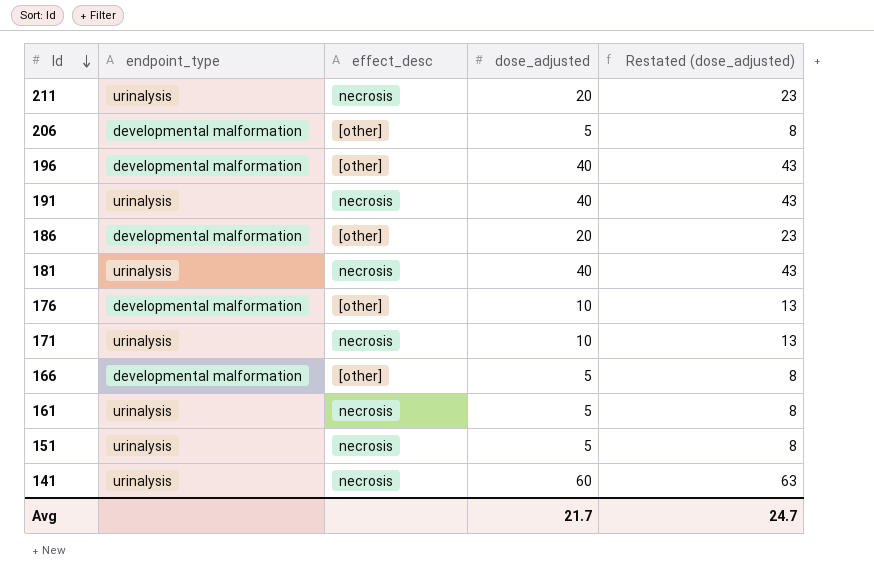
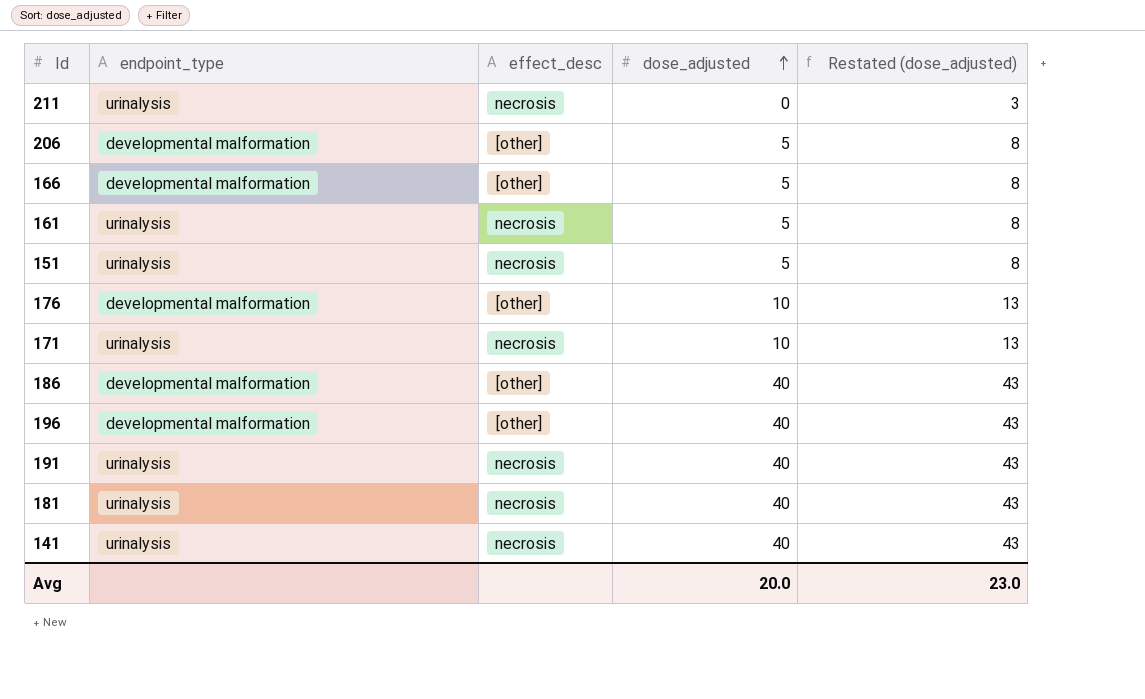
row order: Id descending -> dose_adjusted ascending
211 | dose_adjusted: 20 -> 0
211 | Restated (dose_adjusted): 23 -> 3
186 | dose_adjusted: 20 -> 40
186 | Restated (dose_adjusted): 23 -> 43
141 | dose_adjusted: 60 -> 40
141 | Restated (dose_adjusted): 63 -> 43
Avg | dose_adjusted: 21.7 -> 20.0
Avg | Restated (dose_adjusted): 24.7 -> 23.0

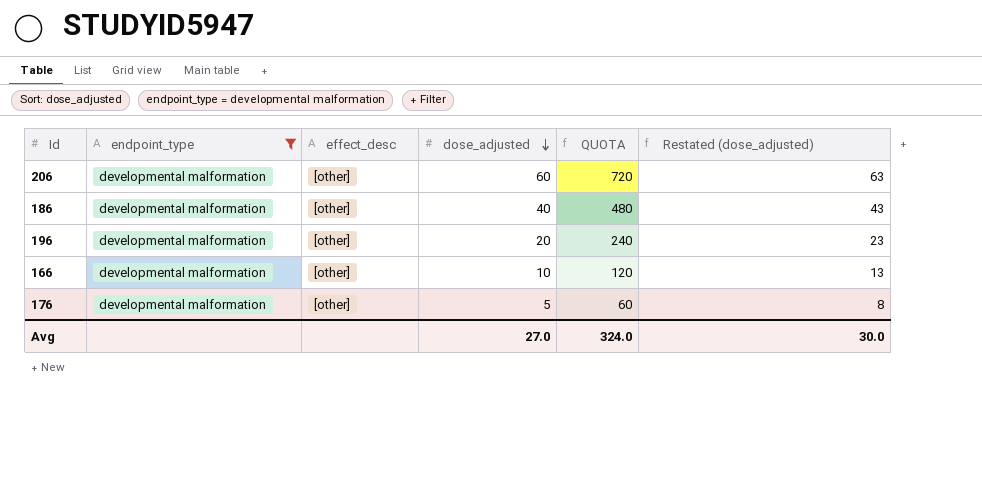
filter: none -> endpoint_type = developmental malformation
row order: dose_adjusted ascending -> dose_adjusted descending
column QUOTA | formula: none -> [dose_adjusted] * 12
206 | dose_adjusted: 5 -> 60
206 | Restated (dose_adjusted): 8 -> 63
196 | dose_adjusted: 40 -> 20
196 | Restated (dose_adjusted): 43 -> 23
166 | dose_adjusted: 5 -> 10
166 | Restated (dose_adjusted): 8 -> 13
176 | dose_adjusted: 10 -> 5
176 | Restated (dose_adjusted): 13 -> 8
Avg | dose_adjusted: 20.0 -> 27.0
Avg | Restated (dose_adjusted): 23.0 -> 30.0

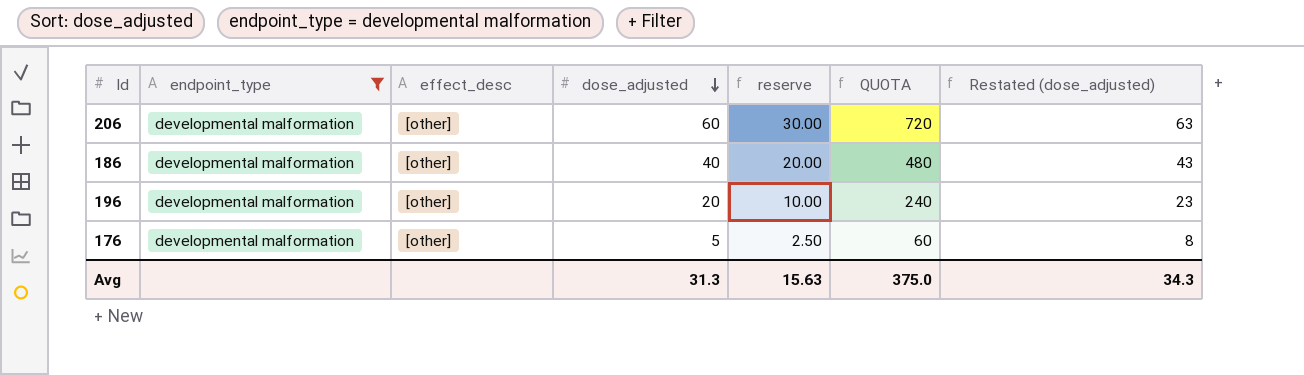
column reserve | formula: none -> [dose_adjusted] * 0.5
row 166: developmental malformation | [other] | 10 | 120 | 13 -> none
Avg | dose_adjusted: 27.0 -> 31.3
Avg | QUOTA: 324.0 -> 375.0
Avg | Restated (dose_adjusted): 30.0 -> 34.3

